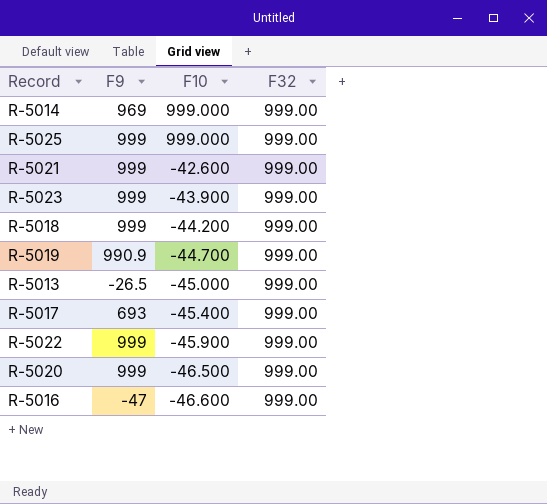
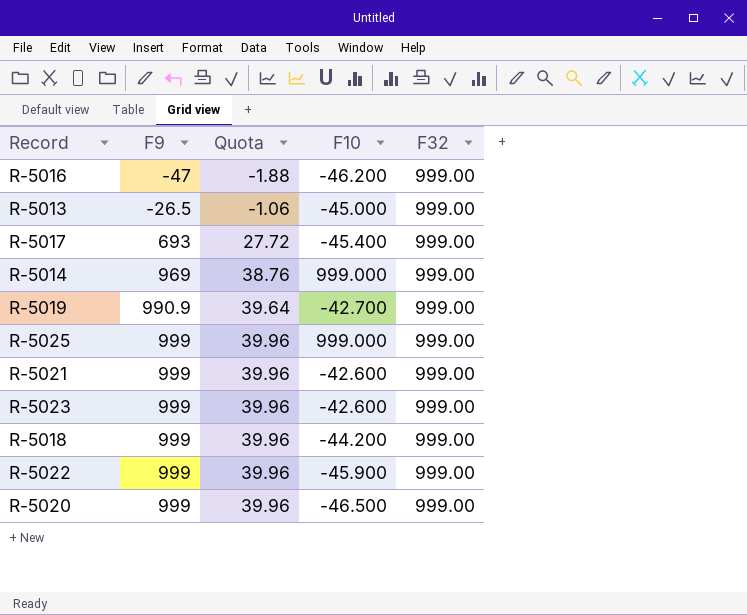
row order: F10 descending -> F9 ascending
column Quota | formula: none -> [F9] * 0.04
R-5016 | F10: -46.600 -> -46.200
R-5019 | F10: -44.700 -> -42.700
R-5023 | F10: -43.900 -> -42.600

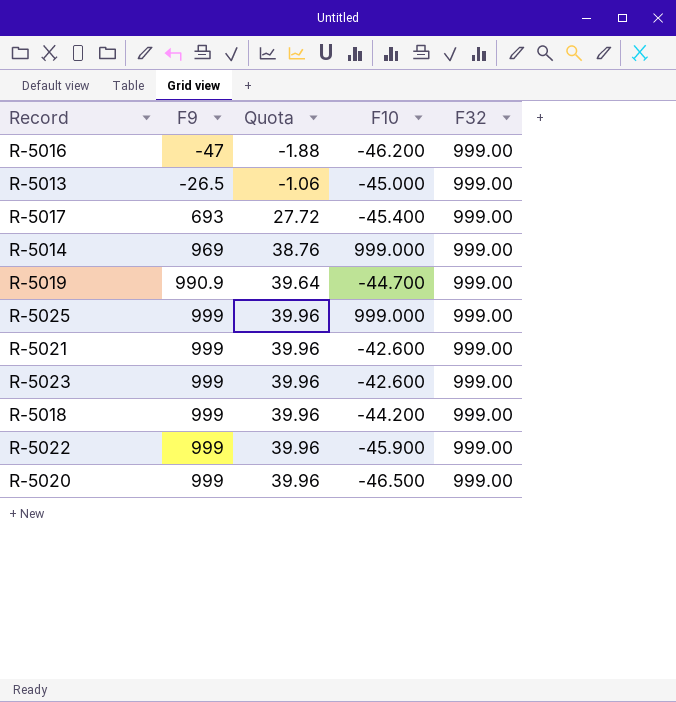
R-5019 | F10: -42.700 -> -44.700

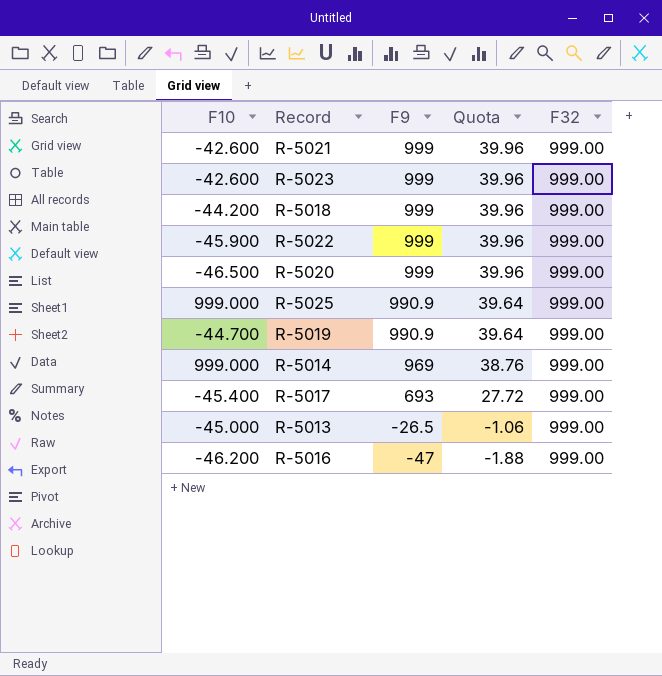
row order: F9 ascending -> F9 descending
column F10 | position: 4 -> 1
R-5025 | F9: 999 -> 990.9
R-5025 | Quota: 39.96 -> 39.64

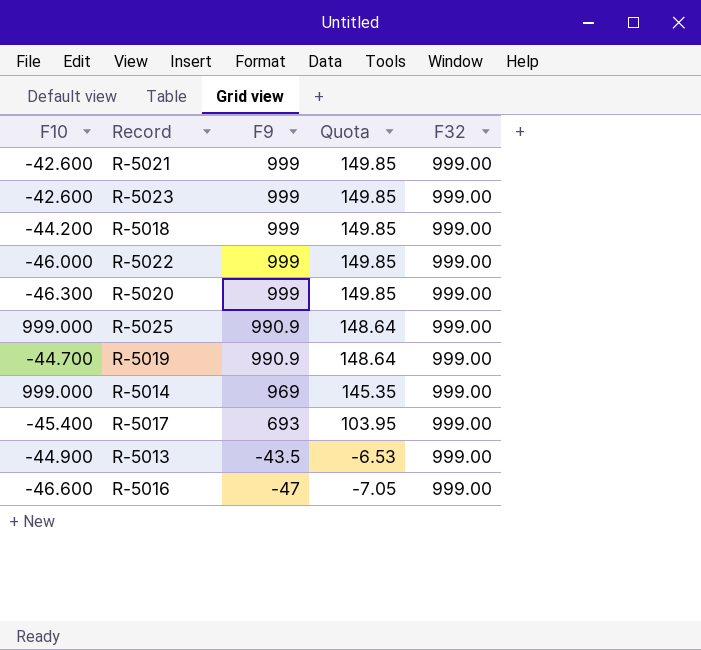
column Quota | formula: [F9] * 0.04 -> [F9] * 0.15
R-5022 | F10: -45.900 -> -46.000
R-5020 | F10: -46.500 -> -46.300
R-5013 | F10: -45.000 -> -44.900
R-5013 | F9: -26.5 -> -43.5
R-5016 | F10: -46.200 -> -46.600

